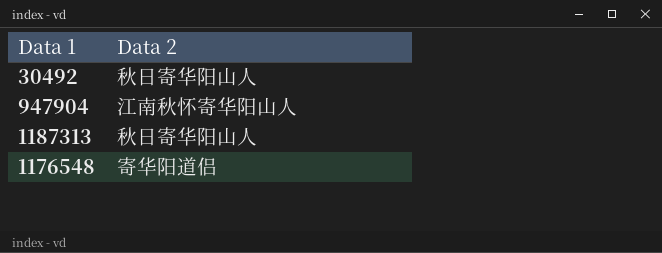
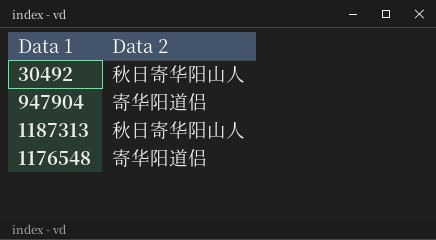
947904 | Data 2: 江南秋怀寄华阳山人 -> 寄华阳道侣

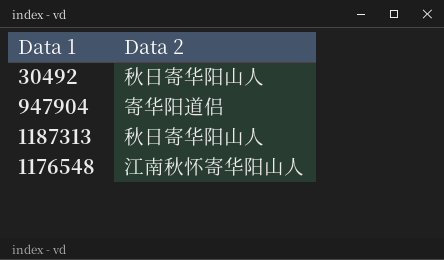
1176548 | Data 2: 寄华阳道侣 -> 江南秋怀寄华阳山人

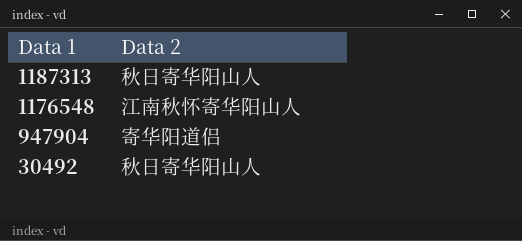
row order: none -> Data 1 descending

